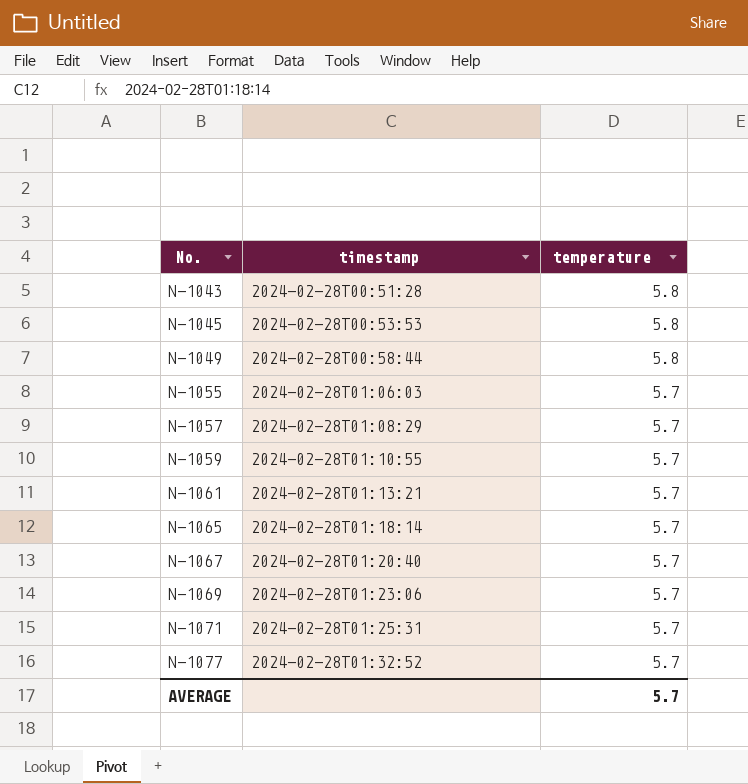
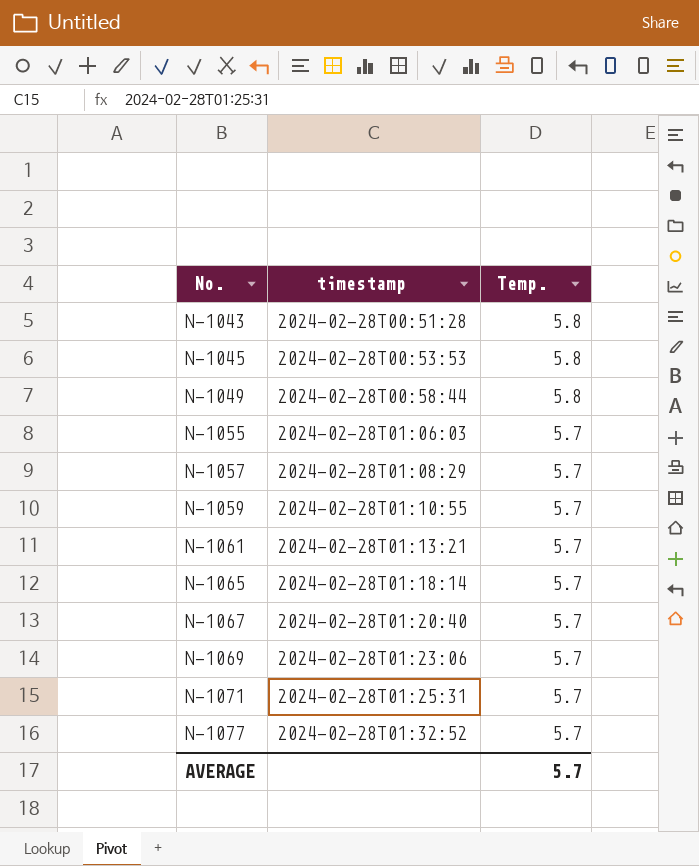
column name: temperature -> Temp.

